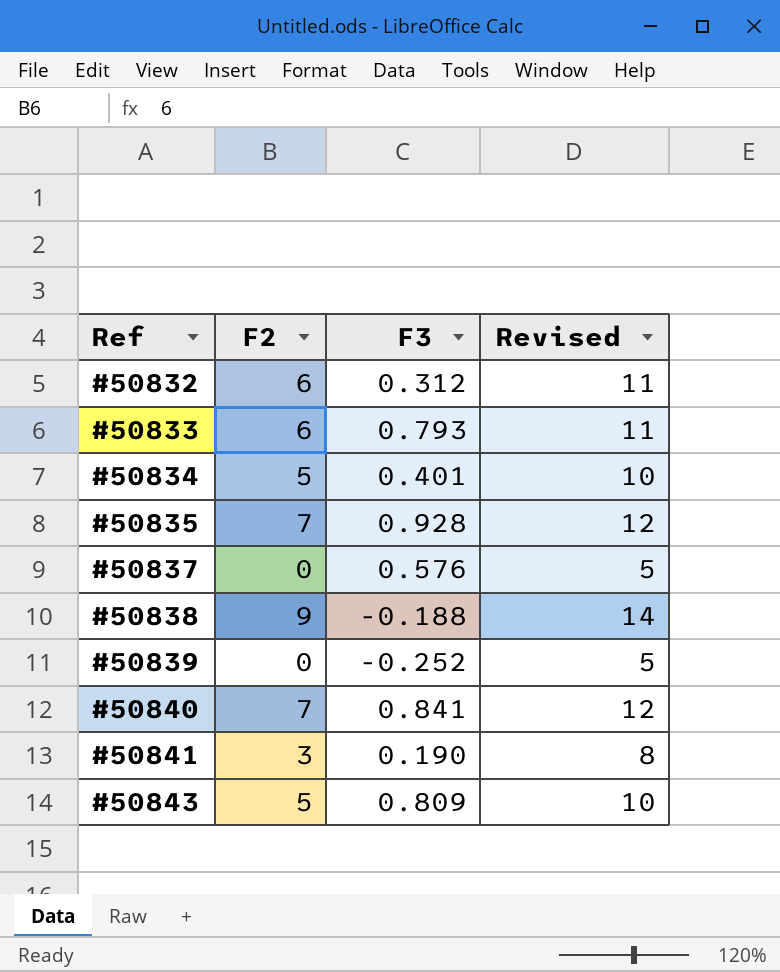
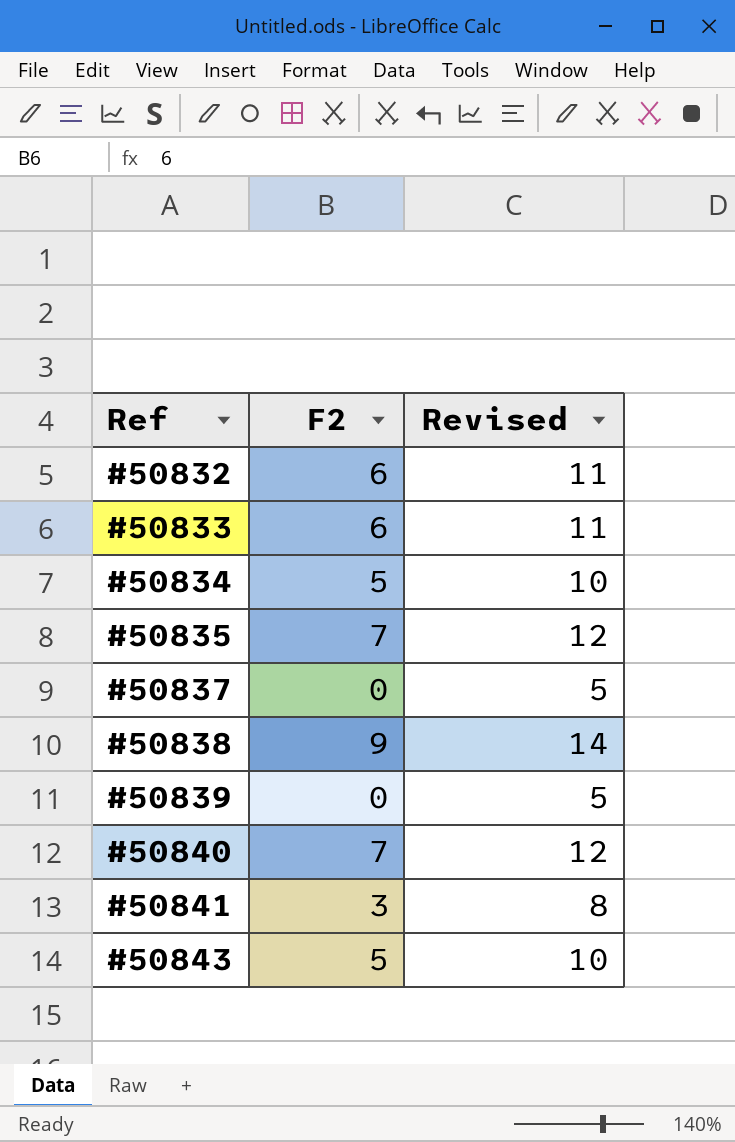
column F3 | position: 3 -> none

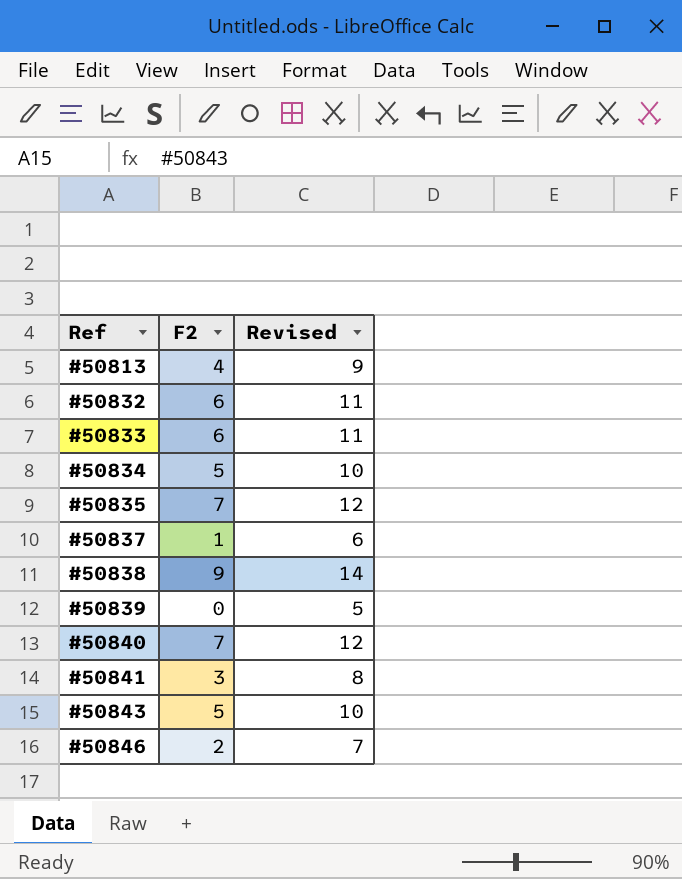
row #50813: none -> 4 | 9
#50837 | F2: 0 -> 1
#50837 | Revised: 5 -> 6
row #50846: none -> 2 | 7

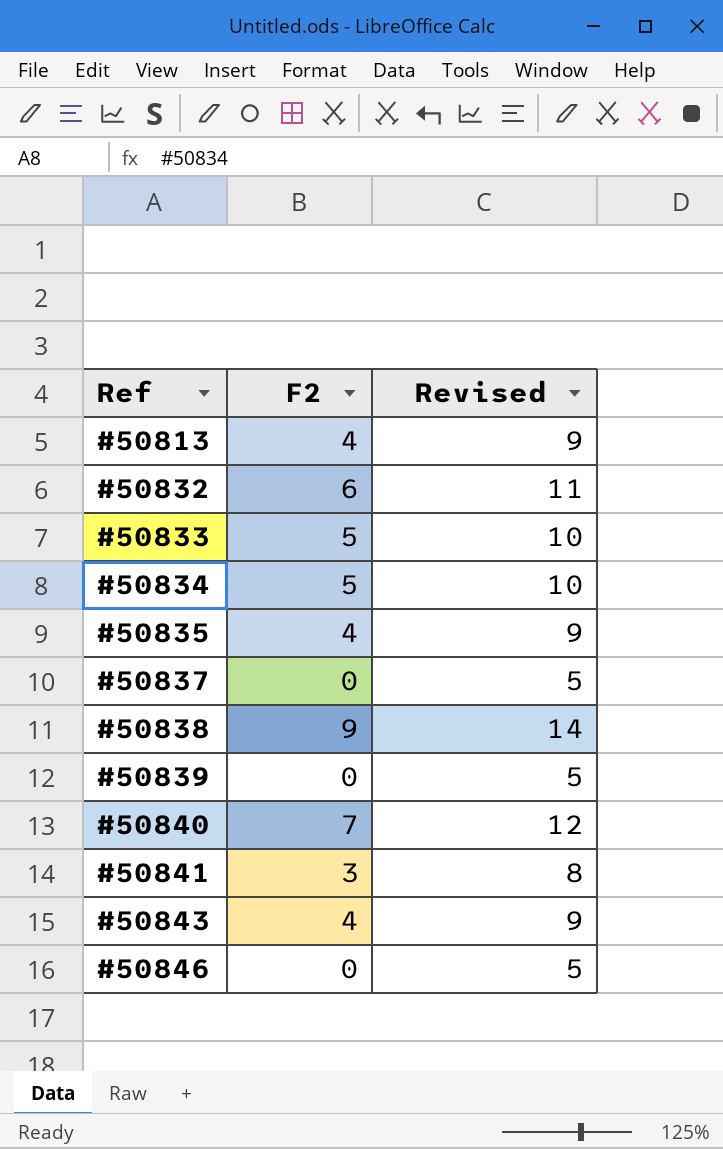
#50833 | F2: 6 -> 5
#50833 | Revised: 11 -> 10
#50835 | F2: 7 -> 4
#50835 | Revised: 12 -> 9
#50837 | F2: 1 -> 0
#50837 | Revised: 6 -> 5
#50843 | F2: 5 -> 4
#50843 | Revised: 10 -> 9
#50846 | F2: 2 -> 0
#50846 | Revised: 7 -> 5

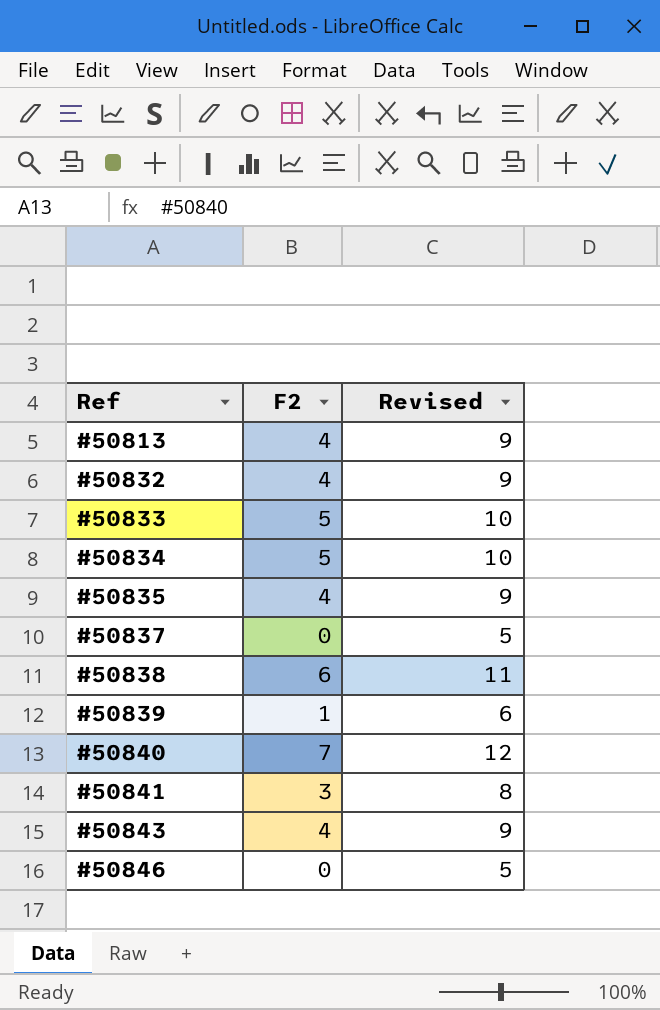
#50832 | F2: 6 -> 4
#50832 | Revised: 11 -> 9
#50838 | F2: 9 -> 6
#50838 | Revised: 14 -> 11
#50839 | F2: 0 -> 1
#50839 | Revised: 5 -> 6

